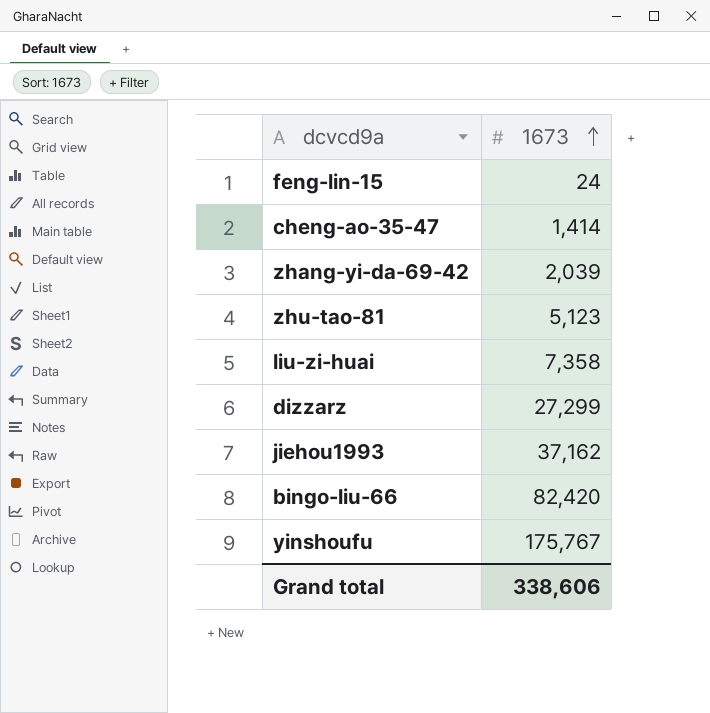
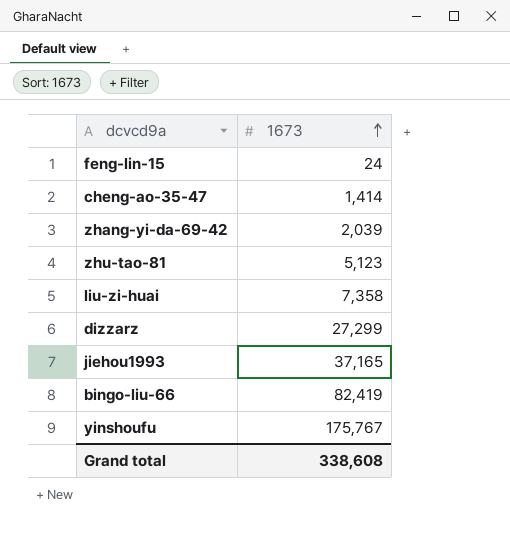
jiehou1993 | 1673: 37,162 -> 37,165
bingo-liu-66 | 1673: 82,420 -> 82,419
Grand total | 1673: 338,606 -> 338,608

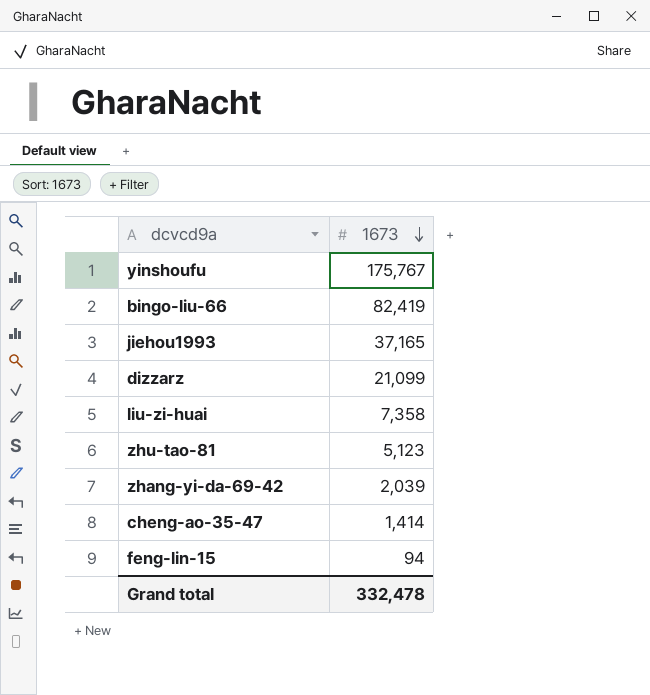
row order: 1673 ascending -> 1673 descending
dizzarz | 1673: 27,299 -> 21,099
feng-lin-15 | 1673: 24 -> 94
Grand total | 1673: 338,608 -> 332,478

